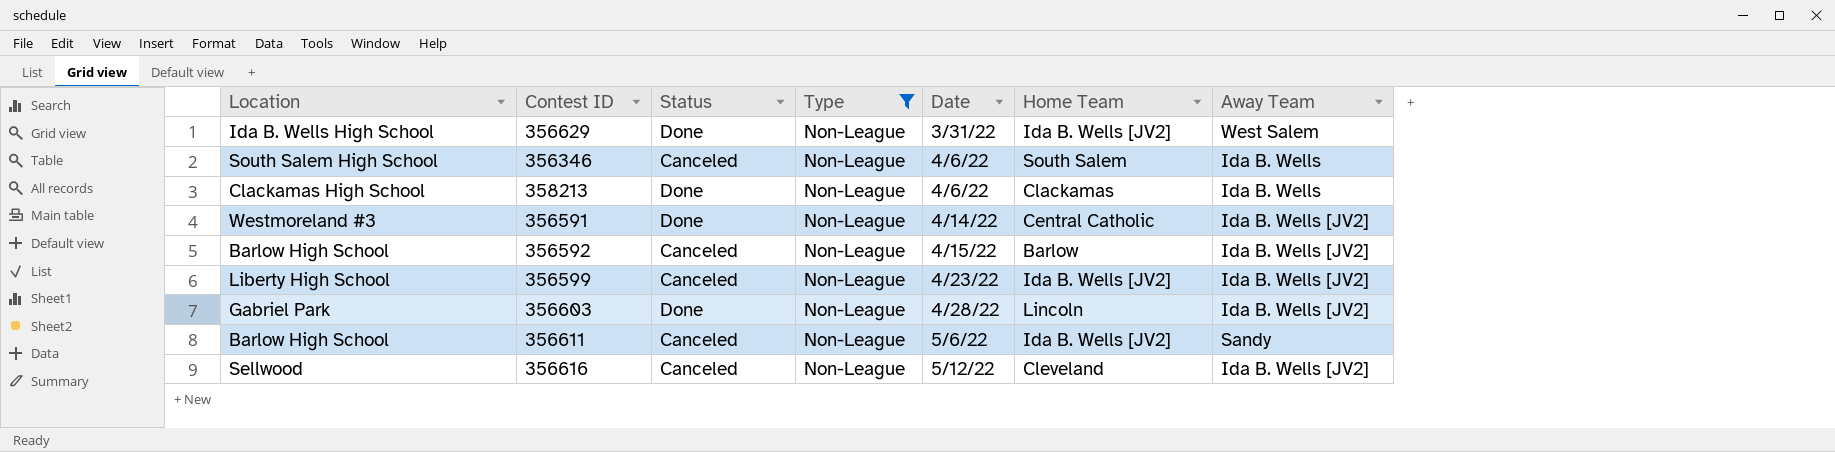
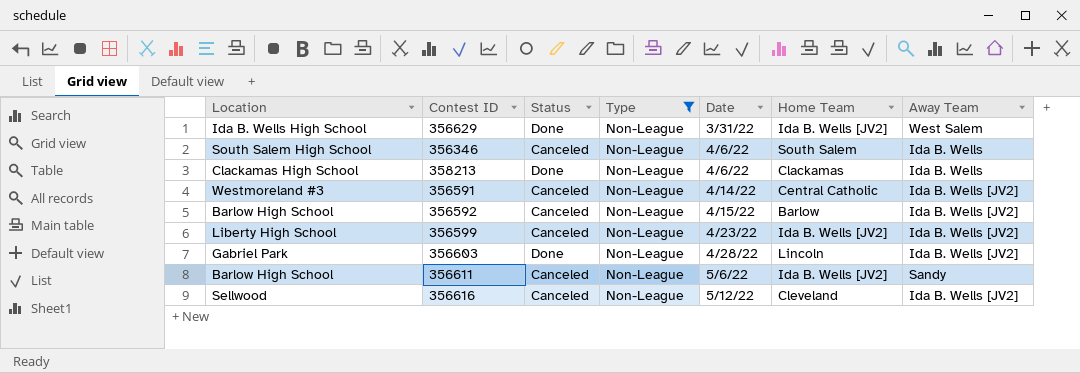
356591 | Status: Done -> Canceled

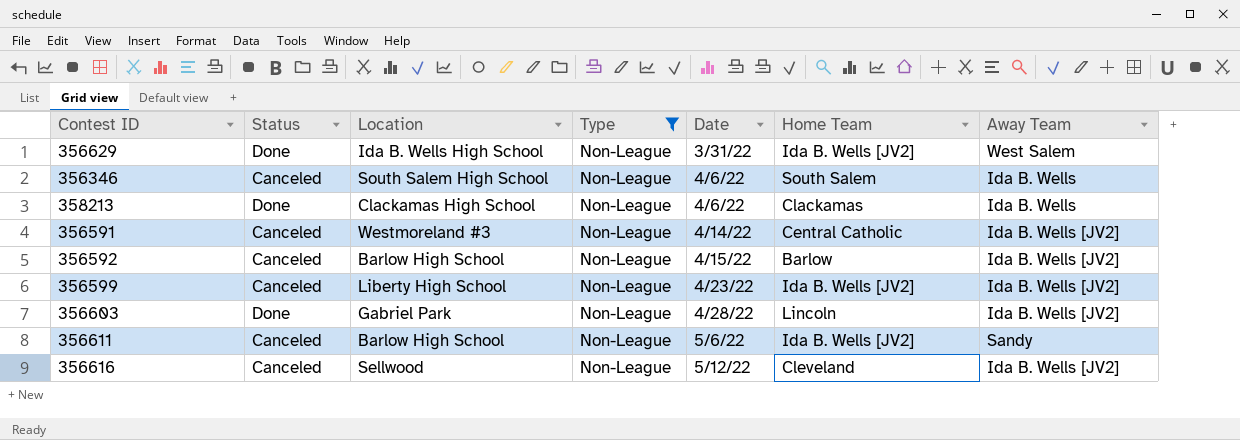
column Location | position: 1 -> 3

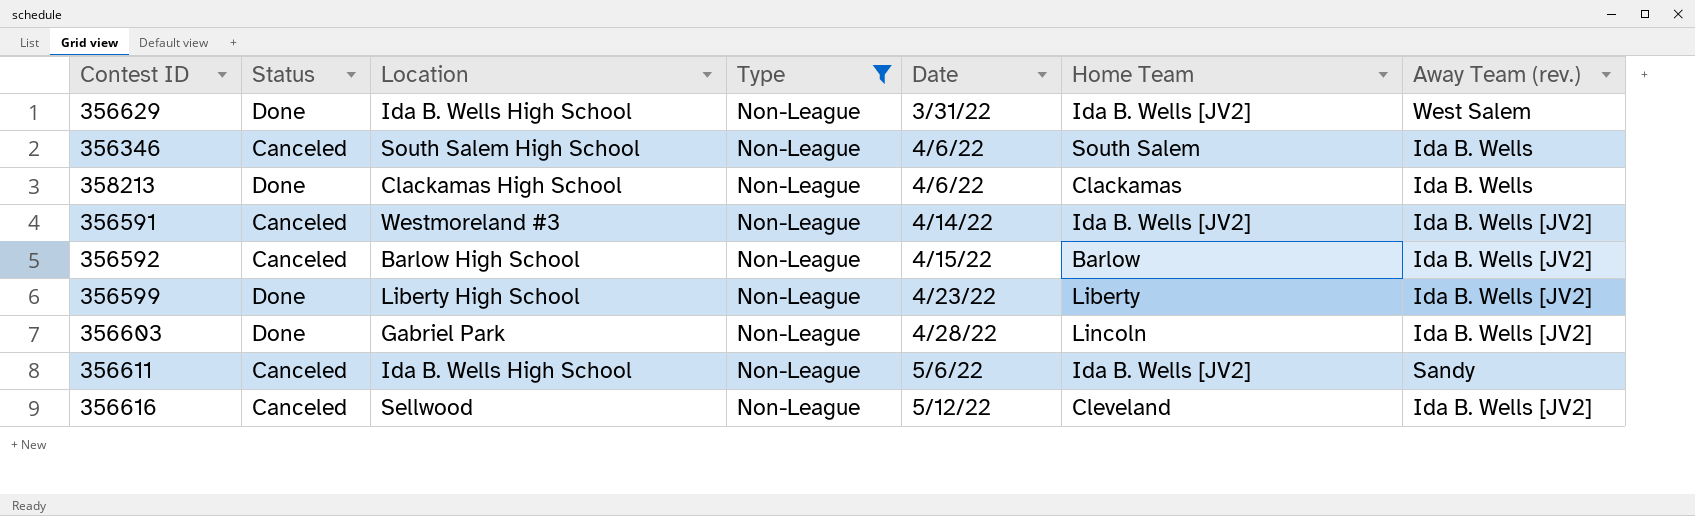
column name: Away Team -> Away Team (rev.)
356591 | Home Team: Central Catholic -> Ida B. Wells [JV2]
356599 | Status: Canceled -> Done
356599 | Home Team: Ida B. Wells [JV2] -> Liberty
356611 | Location: Barlow High School -> Ida B. Wells High School

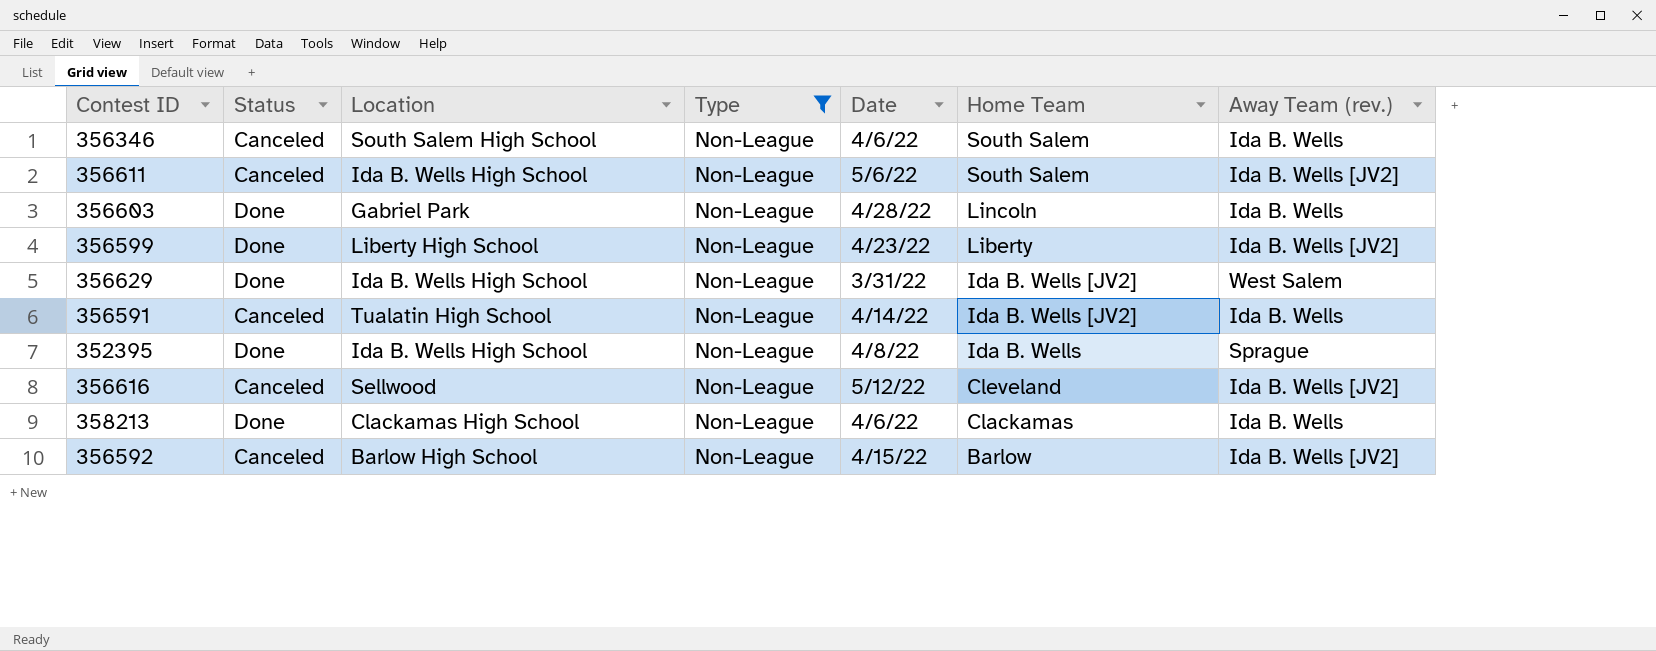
row order: Date ascending -> Home Team descending
356611 | Home Team: Ida B. Wells [JV2] -> South Salem
356611 | Away Team (rev.): Sandy -> Ida B. Wells [JV2]
356603 | Away Team (rev.): Ida B. Wells [JV2] -> Ida B. Wells
356591 | Location: Westmoreland #3 -> Tualatin High School
356591 | Away Team (rev.): Ida B. Wells [JV2] -> Ida B. Wells
row 352395: none -> Done | Ida B. Wells High School | Non-League | 4/8/22 | Ida B. Wells | Sprague

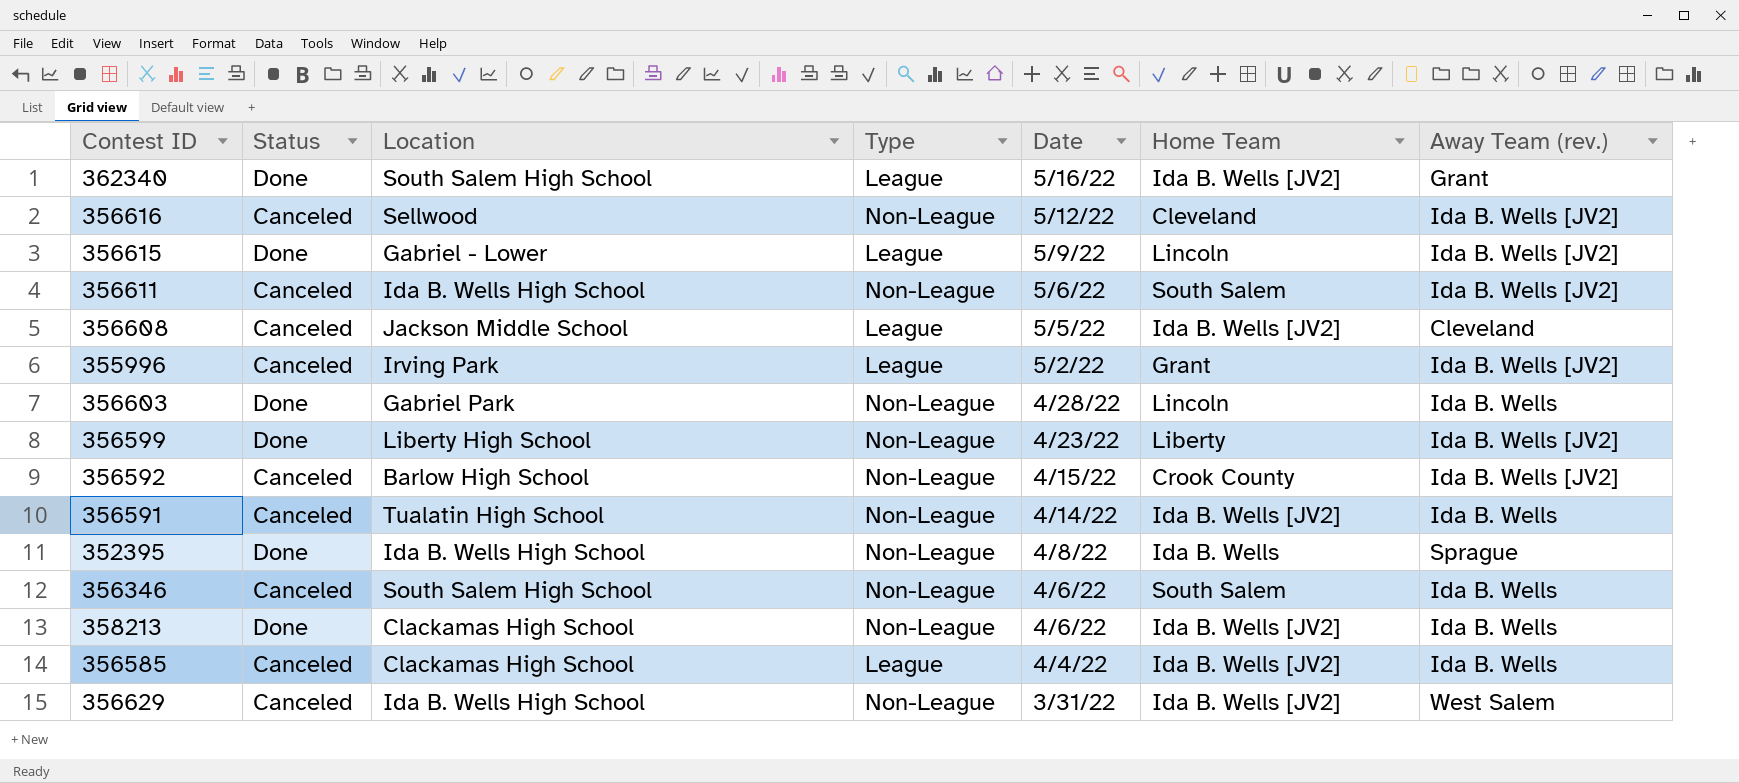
filter: Type = Non-League -> none
row order: Home Team descending -> Date descending
356592 | Home Team: Barlow -> Crook County
358213 | Home Team: Clackamas -> Ida B. Wells [JV2]
356629 | Status: Done -> Canceled

